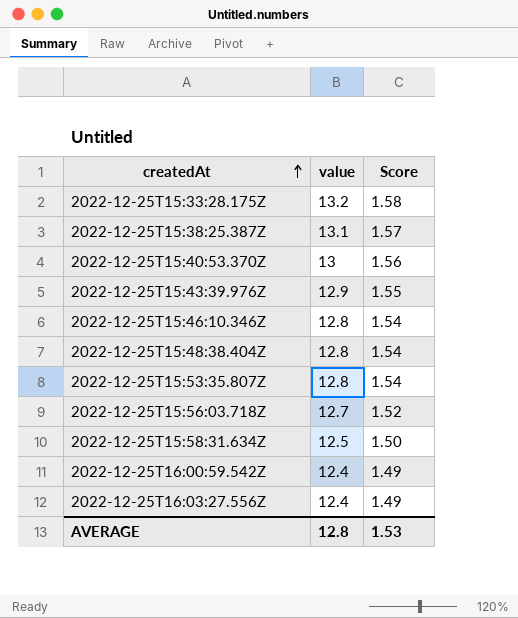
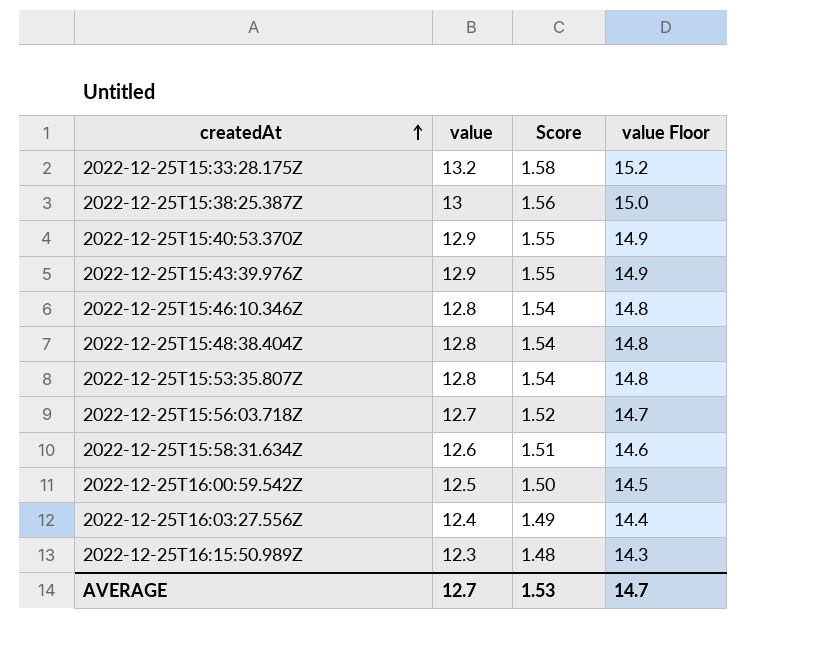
column value Floor | formula: none -> [value] + 2
2022-12-25T15:38:25.387Z | value: 13.1 -> 13
2022-12-25T15:38:25.387Z | Score: 1.57 -> 1.56
2022-12-25T15:40:53.370Z | value: 13 -> 12.9
2022-12-25T15:40:53.370Z | Score: 1.56 -> 1.55
2022-12-25T15:58:31.634Z | value: 12.5 -> 12.6
2022-12-25T15:58:31.634Z | Score: 1.50 -> 1.51
2022-12-25T16:00:59.542Z | value: 12.4 -> 12.5
2022-12-25T16:00:59.542Z | Score: 1.49 -> 1.50
row 2022-12-25T16:15:50.989Z: none -> 12.3 | 1.48 | 14.3
AVERAGE | value: 12.8 -> 12.7

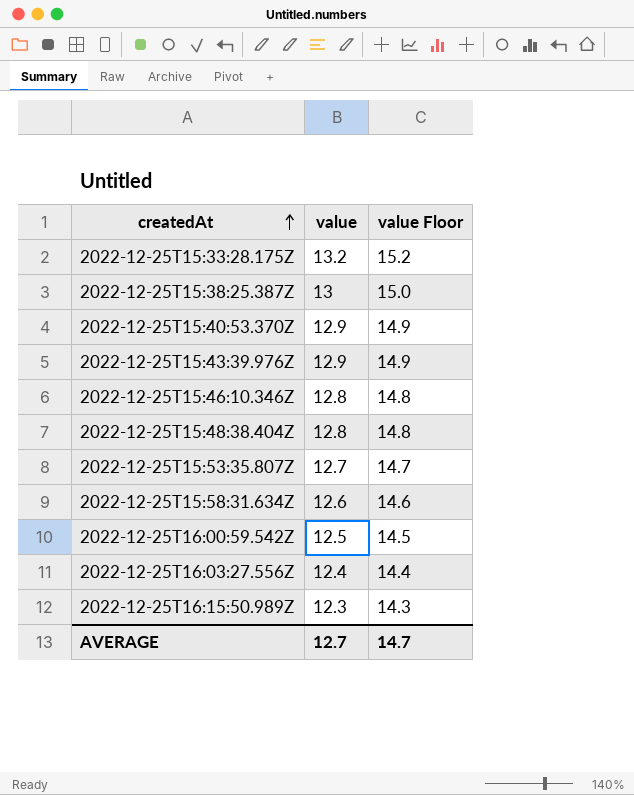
column Score | formula: [value] * 0.12 -> none
row 2022-12-25T15:56:03.718Z: 12.7 | 1.52 | 14.7 -> none
2022-12-25T15:53:35.807Z | value: 12.8 -> 12.7
2022-12-25T15:53:35.807Z | value Floor: 14.8 -> 14.7

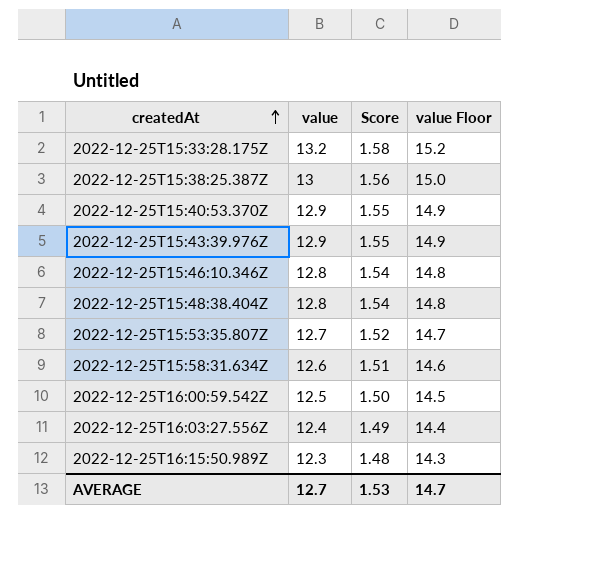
column Score | formula: none -> [value] * 0.12

